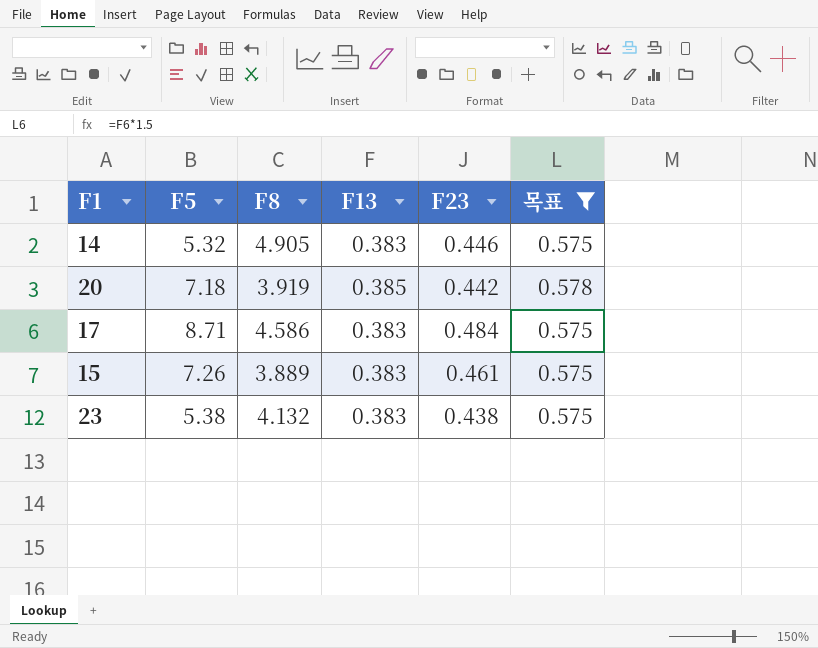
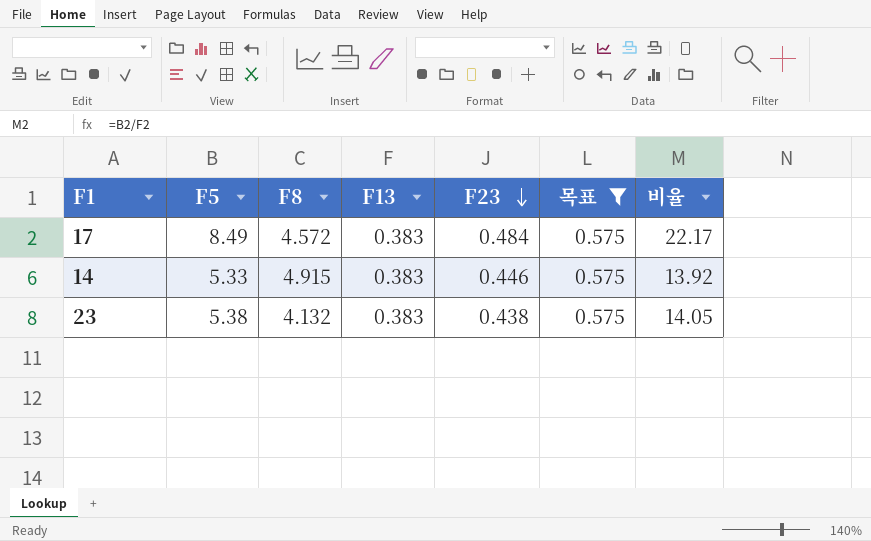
row order: none -> F23 descending
column 비율 | formula: none -> [F5] / [F13]
row 20: 7.18 | 3.919 | 0.385 | 0.442 | 0.578 -> none
row 15: 7.26 | 3.889 | 0.383 | 0.461 | 0.575 -> none
17 | F5: 8.71 -> 8.49
17 | F8: 4.586 -> 4.572
14 | F5: 5.32 -> 5.33
14 | F8: 4.905 -> 4.915

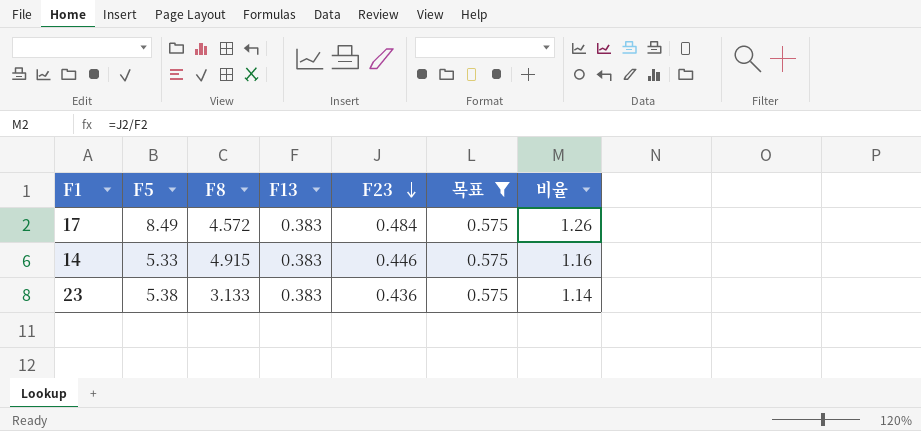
column 비율 | formula: [F5] / [F13] -> [F23] / [F13]
23 | F8: 4.132 -> 3.133
23 | F23: 0.438 -> 0.436

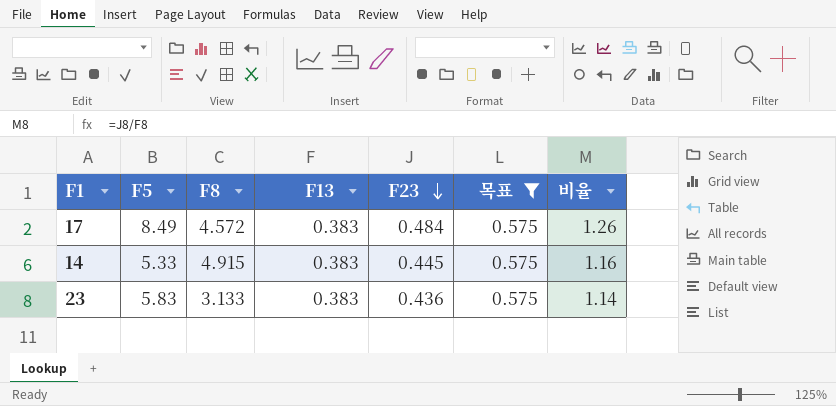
14 | F23: 0.446 -> 0.445
23 | F5: 5.38 -> 5.83

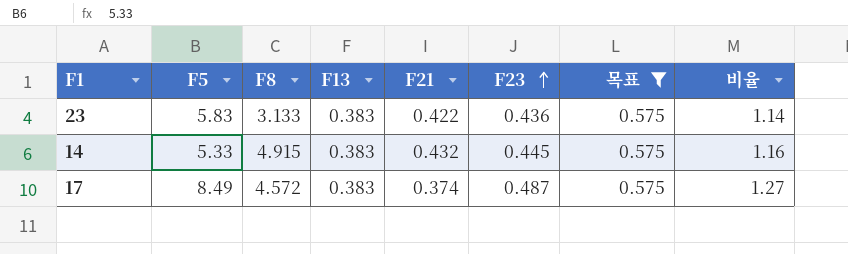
row order: F23 descending -> F23 ascending
column F21 | position: none -> 5
17 | F23: 0.484 -> 0.487
17 | 비율: 1.26 -> 1.27

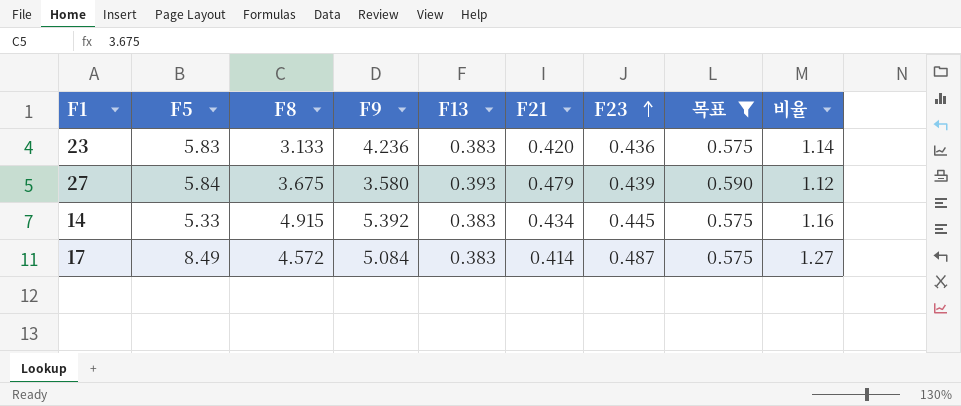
column F9 | position: none -> 4
23 | F21: 0.422 -> 0.420
row 27: none -> 5.84 | 3.675 | 3.580 | 0.393 | 0.479 | 0.439 | 0.590 | 1.12
14 | F21: 0.432 -> 0.434
17 | F21: 0.374 -> 0.414

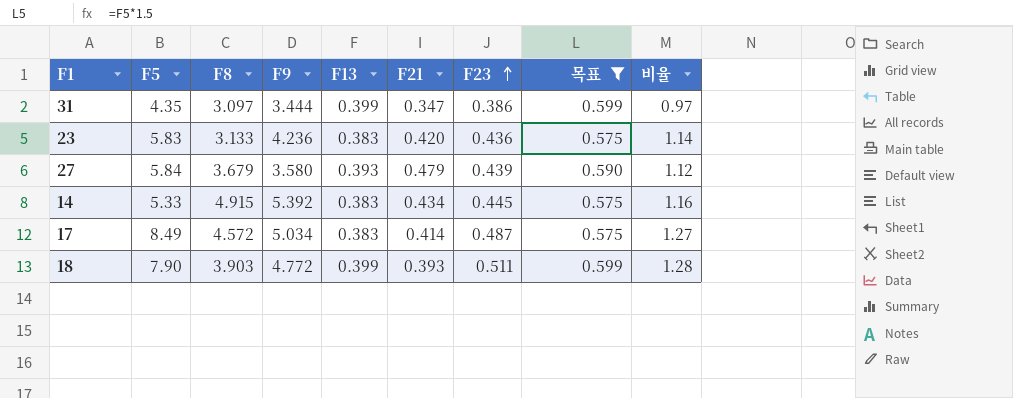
row 31: none -> 4.35 | 3.097 | 3.444 | 0.399 | 0.347 | 0.386 | 0.599 | 0.97
27 | F8: 3.675 -> 3.679
17 | F9: 5.084 -> 5.034
row 18: none -> 7.90 | 3.903 | 4.772 | 0.399 | 0.393 | 0.511 | 0.599 | 1.28

